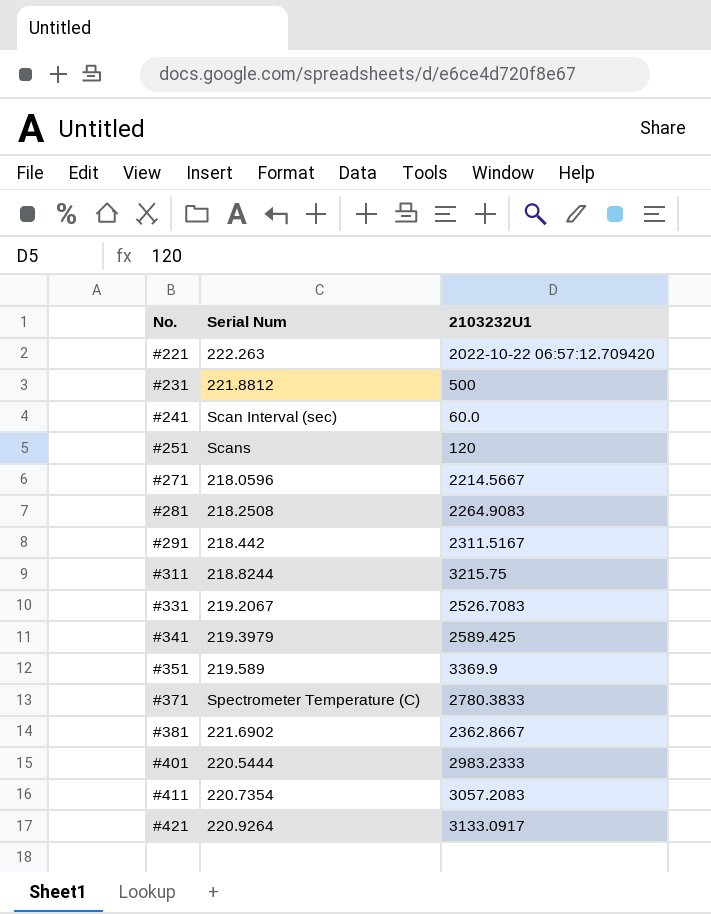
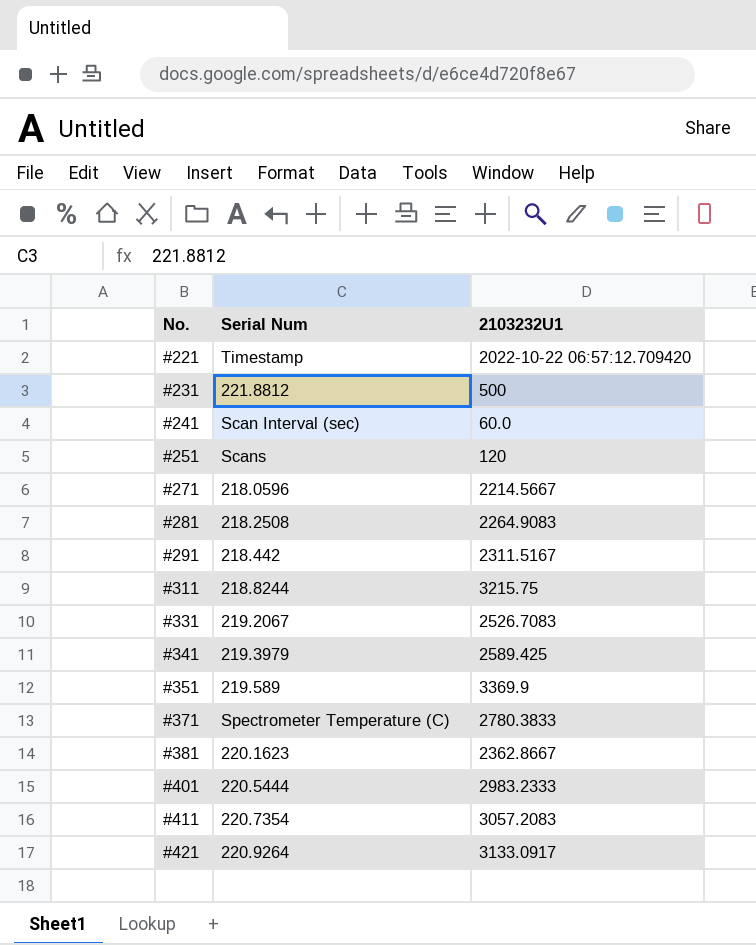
#221 | Serial Num: 222.263 -> Timestamp
#381 | Serial Num: 221.6902 -> 220.1623

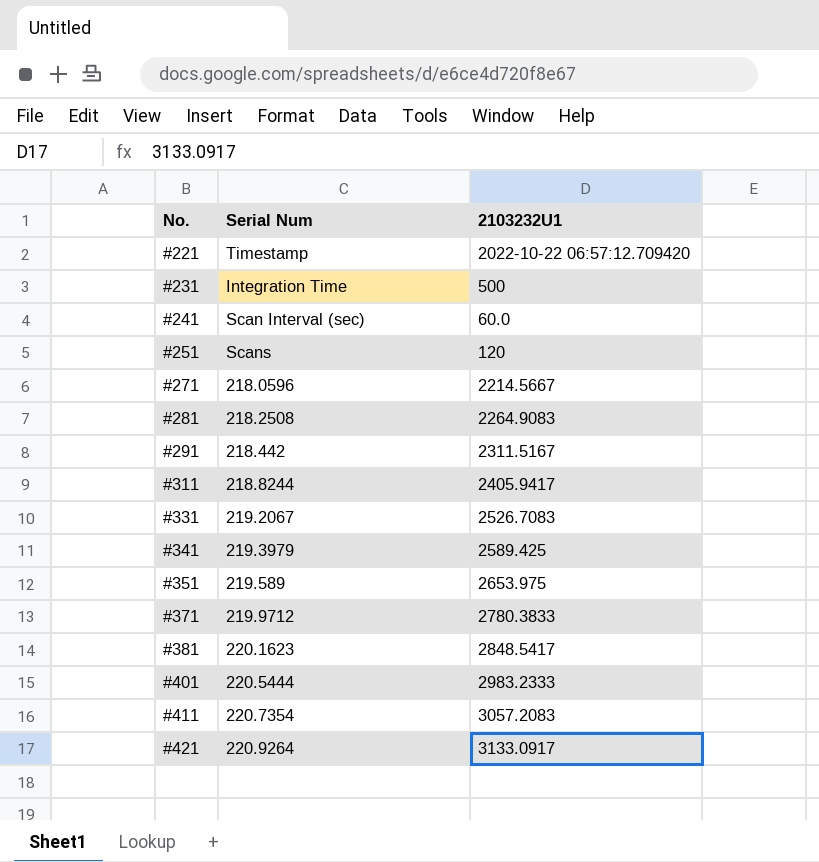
#231 | Serial Num: 221.8812 -> Integration Time
#311 | 2103232U1: 3215.75 -> 2405.9417
#351 | 2103232U1: 3369.9 -> 2653.975
#371 | Serial Num: Spectrometer Temperature (C) -> 219.9712
#381 | 2103232U1: 2362.8667 -> 2848.5417

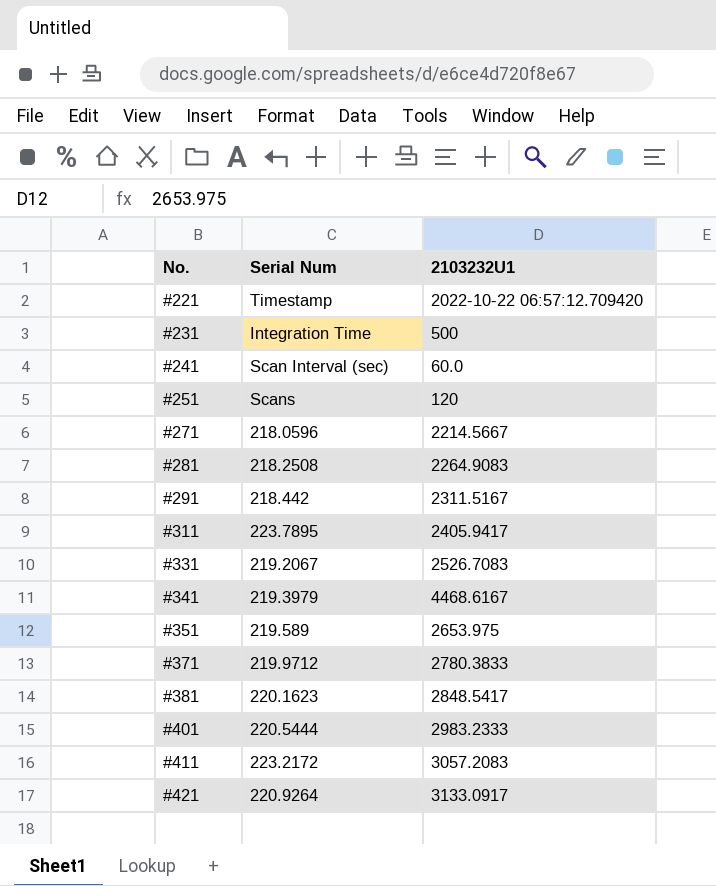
#311 | Serial Num: 218.8244 -> 223.7895
#341 | 2103232U1: 2589.425 -> 4468.6167
#411 | Serial Num: 220.7354 -> 223.2172

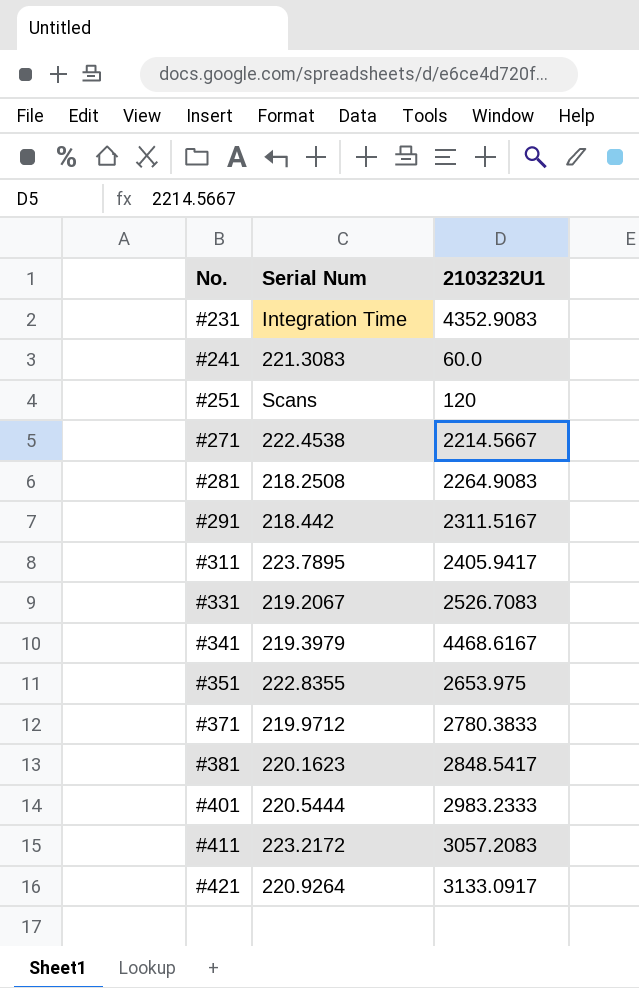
row #221: Timestamp | 2022-10-22 06:57:12.709420 -> none
#231 | 2103232U1: 500 -> 4352.9083
#241 | Serial Num: Scan Interval (sec) -> 221.3083
#271 | Serial Num: 218.0596 -> 222.4538
#351 | Serial Num: 219.589 -> 222.8355

